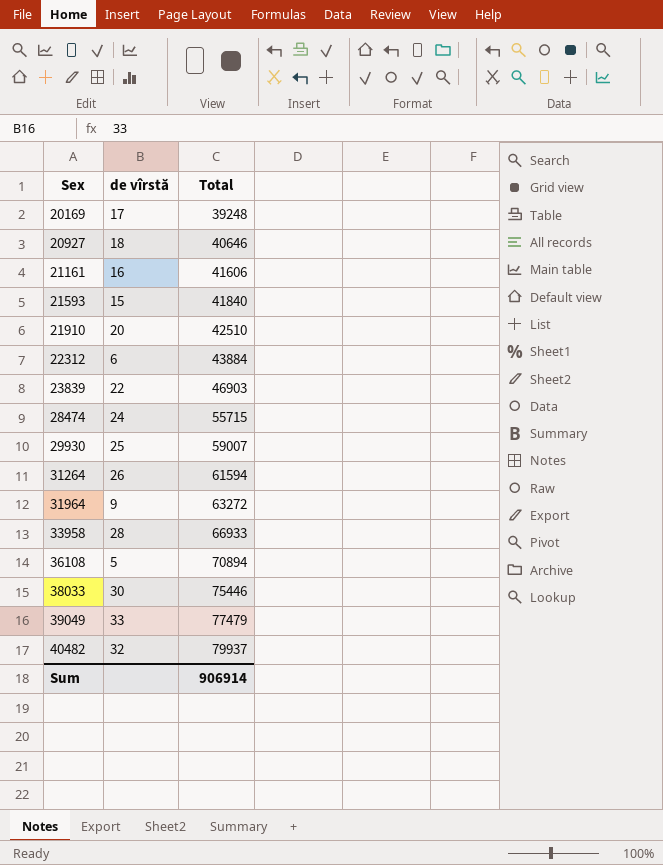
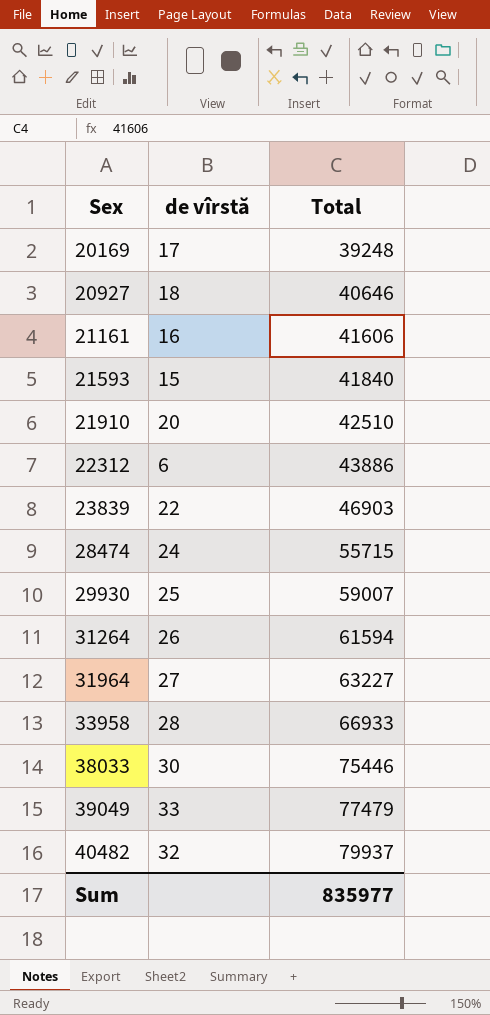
row 36108: 5 | 70894 -> none
22312 | Total: 43884 -> 43886
31964 | de vîrstă: 9 -> 27
31964 | Total: 63272 -> 63227
Sum | Total: 906914 -> 835977

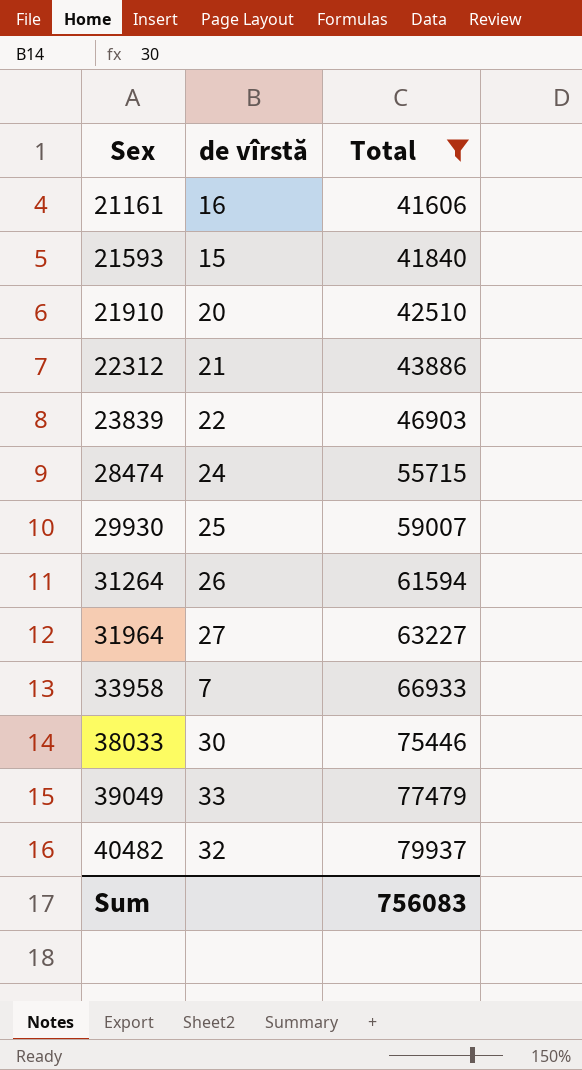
filter: none -> Total >= 41606
22312 | de vîrstă: 6 -> 21
33958 | de vîrstă: 28 -> 7
Sum | Total: 835977 -> 756083

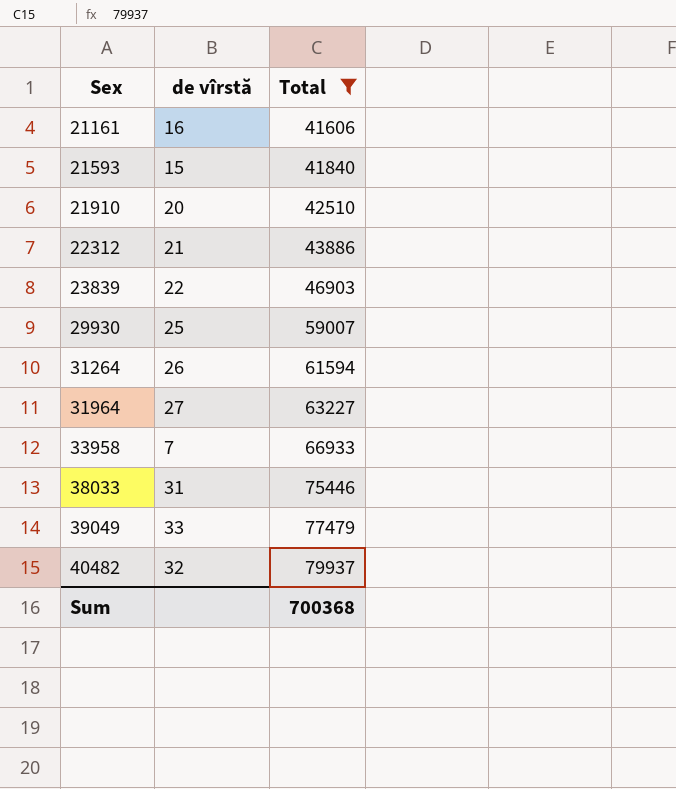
row 28474: 24 | 55715 -> none
38033 | de vîrstă: 30 -> 31
Sum | Total: 756083 -> 700368

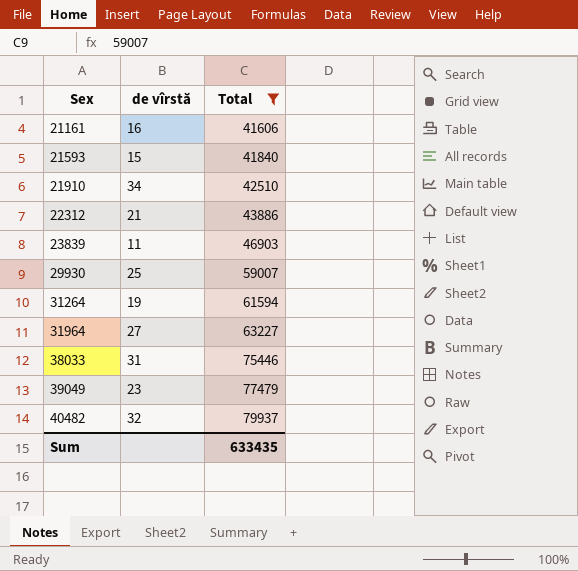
row 33958: 7 | 66933 -> none
21910 | de vîrstă: 20 -> 34
23839 | de vîrstă: 22 -> 11
31264 | de vîrstă: 26 -> 19
39049 | de vîrstă: 33 -> 23
Sum | Total: 700368 -> 633435

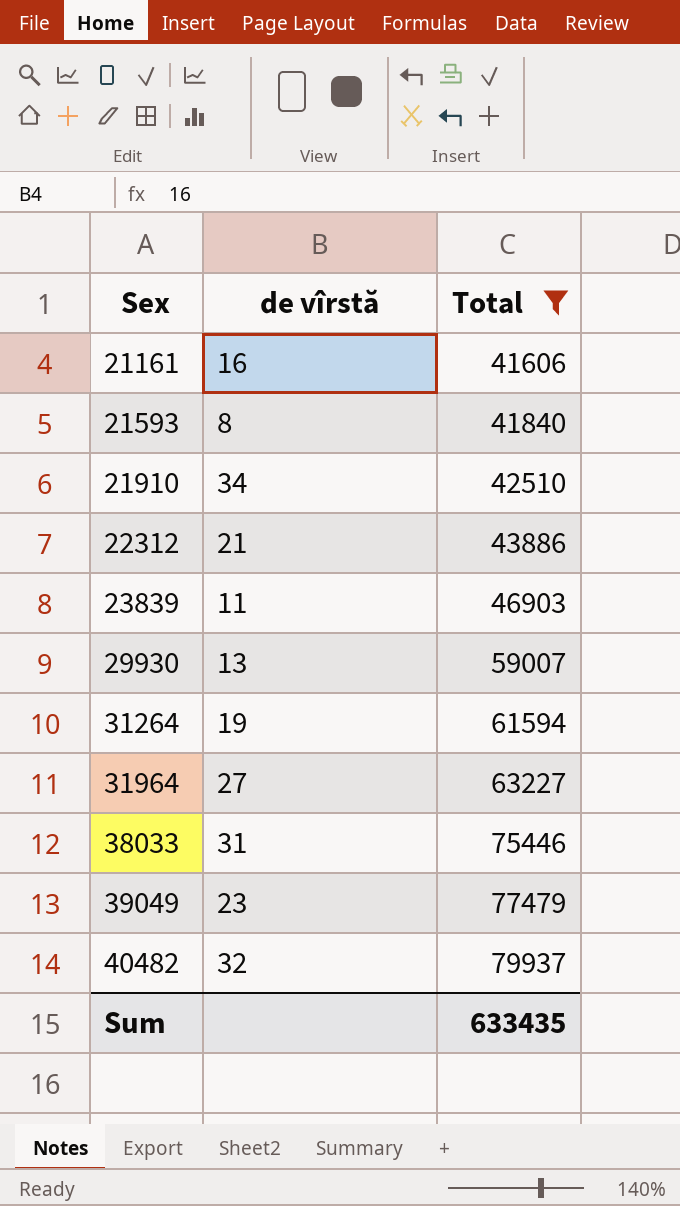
21593 | de vîrstă: 15 -> 8
29930 | de vîrstă: 25 -> 13

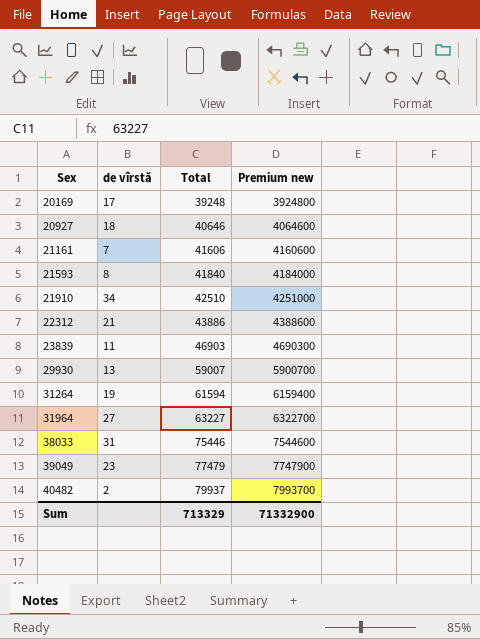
filter: Total >= 41606 -> none
column Premium new | formula: none -> [Total] * 100
21161 | de vîrstă: 16 -> 7
40482 | de vîrstă: 32 -> 2
Sum | Total: 633435 -> 713329

